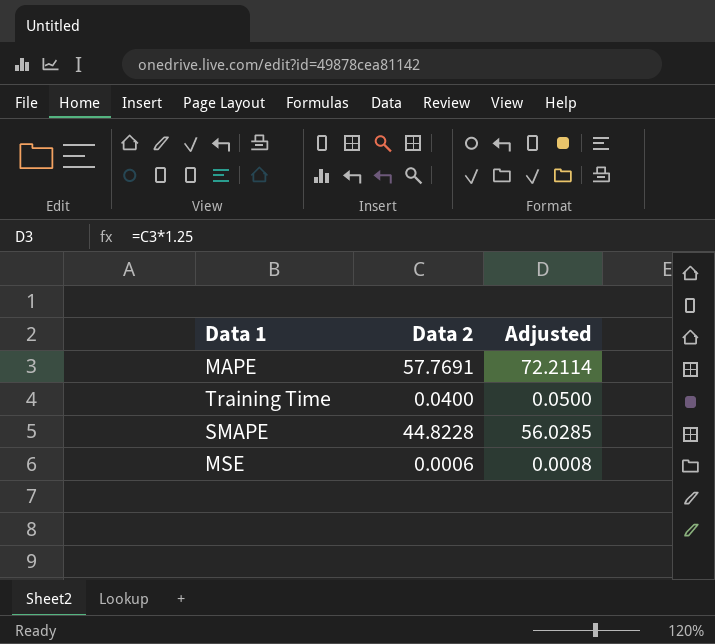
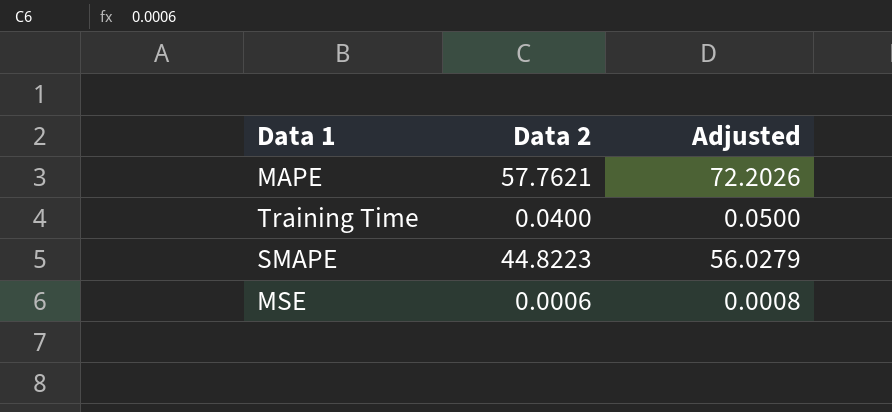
MAPE | Data 2: 57.7691 -> 57.7621
MAPE | Adjusted: 72.2114 -> 72.2026
SMAPE | Data 2: 44.8228 -> 44.8223
SMAPE | Adjusted: 56.0285 -> 56.0279

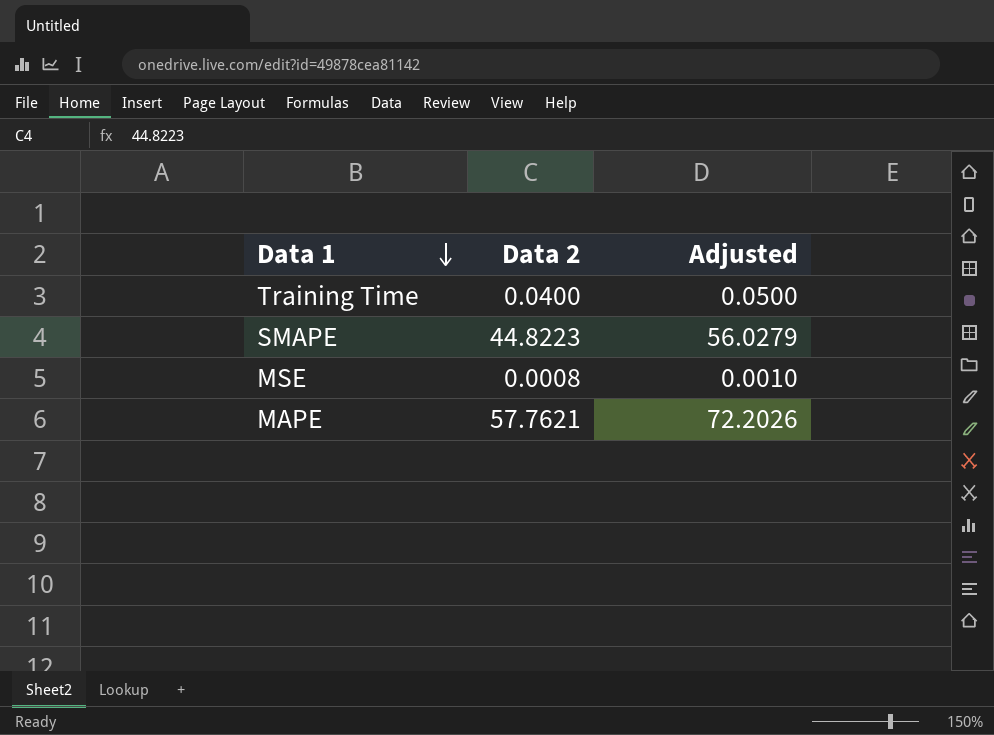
row order: none -> Data 1 descending
MSE | Data 2: 0.0006 -> 0.0008
MSE | Adjusted: 0.0008 -> 0.0010

